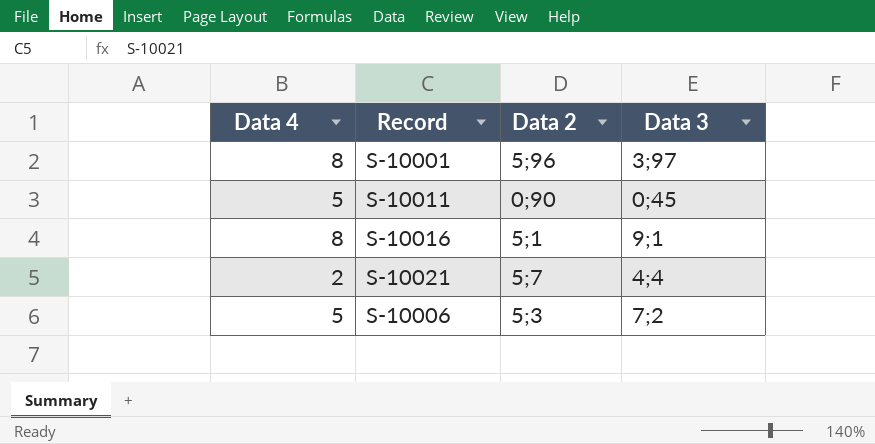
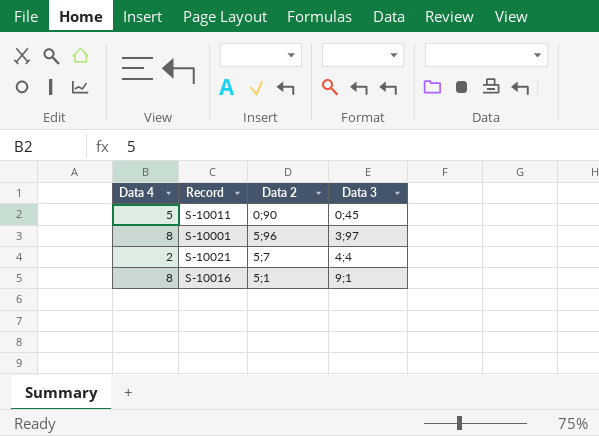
row order: none -> Data 3 ascending
row S-10006: 5 | 5;3 | 7;2 -> none

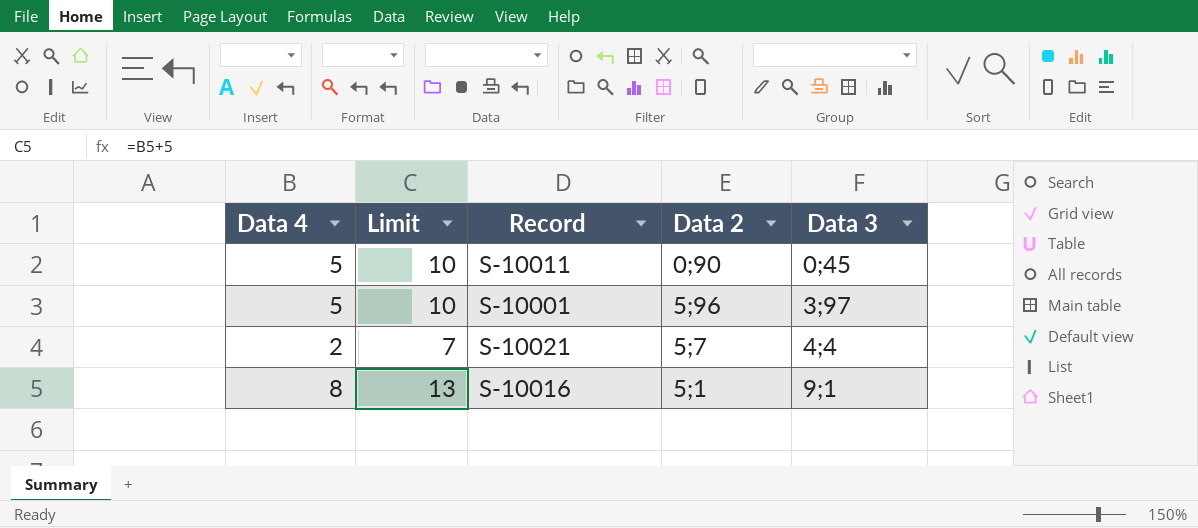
column Limit | formula: none -> [Data 4] + 5
S-10001 | Data 4: 8 -> 5

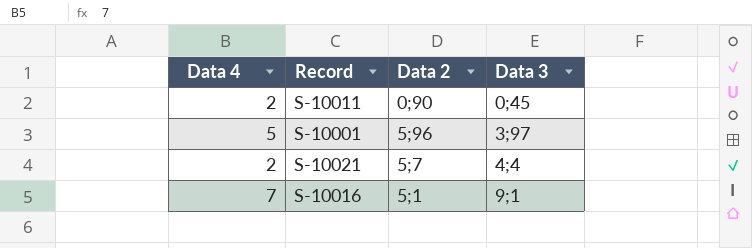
column Limit | formula: [Data 4] + 5 -> none
S-10011 | Data 4: 5 -> 2
S-10016 | Data 4: 8 -> 7

